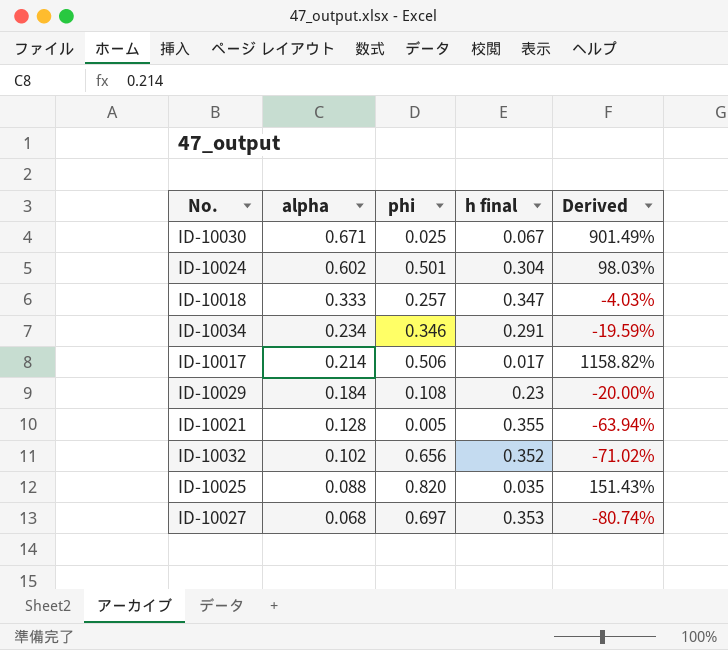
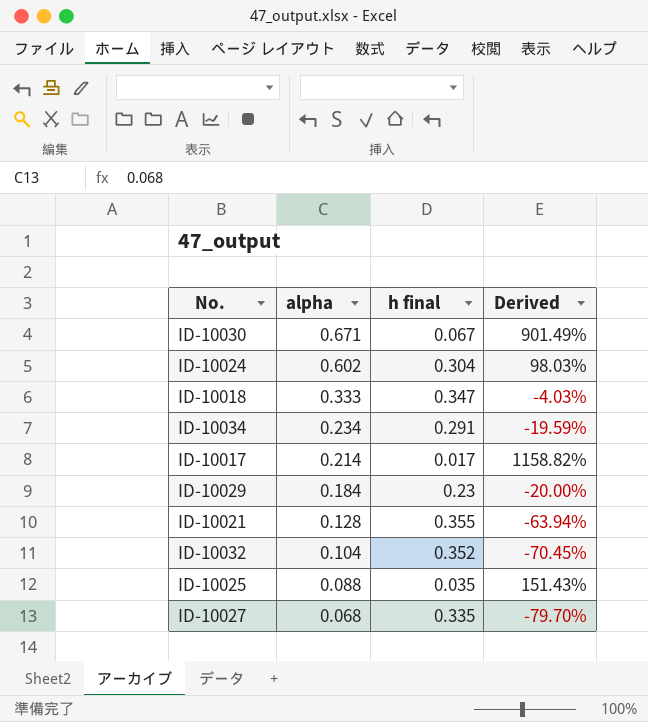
column phi | position: 3 -> none
ID-10032 | alpha: 0.102 -> 0.104
ID-10032 | Derived: -71.02% -> -70.45%
ID-10027 | h final: 0.353 -> 0.335
ID-10027 | Derived: -80.74% -> -79.70%

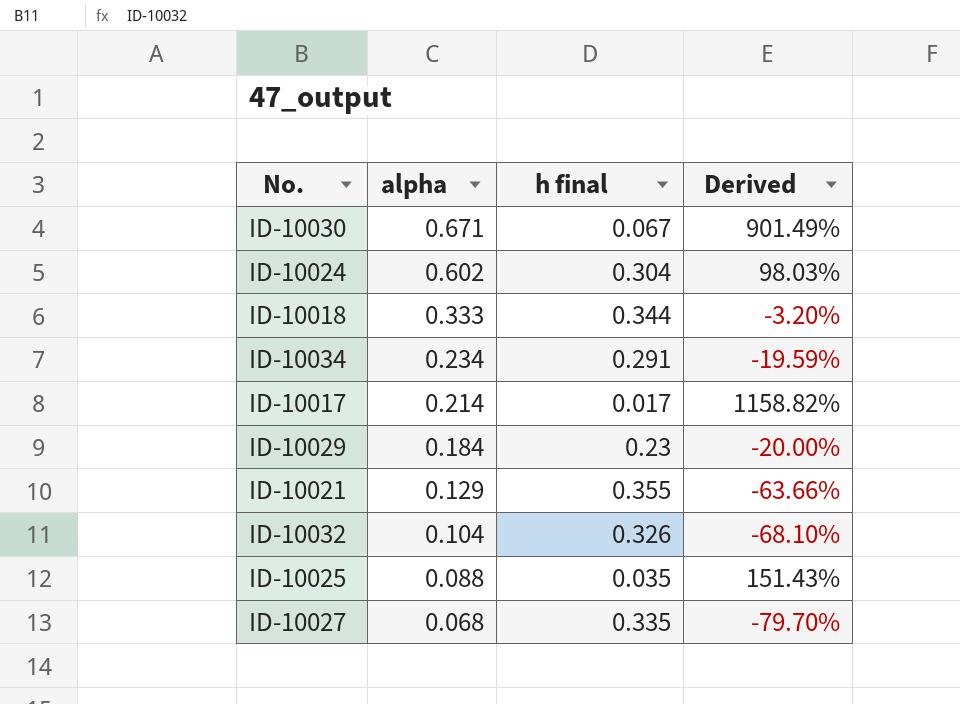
ID-10018 | h final: 0.347 -> 0.344
ID-10018 | Derived: -4.03% -> -3.20%
ID-10021 | alpha: 0.128 -> 0.129
ID-10021 | Derived: -63.94% -> -63.66%
ID-10032 | h final: 0.352 -> 0.326
ID-10032 | Derived: -70.45% -> -68.10%

